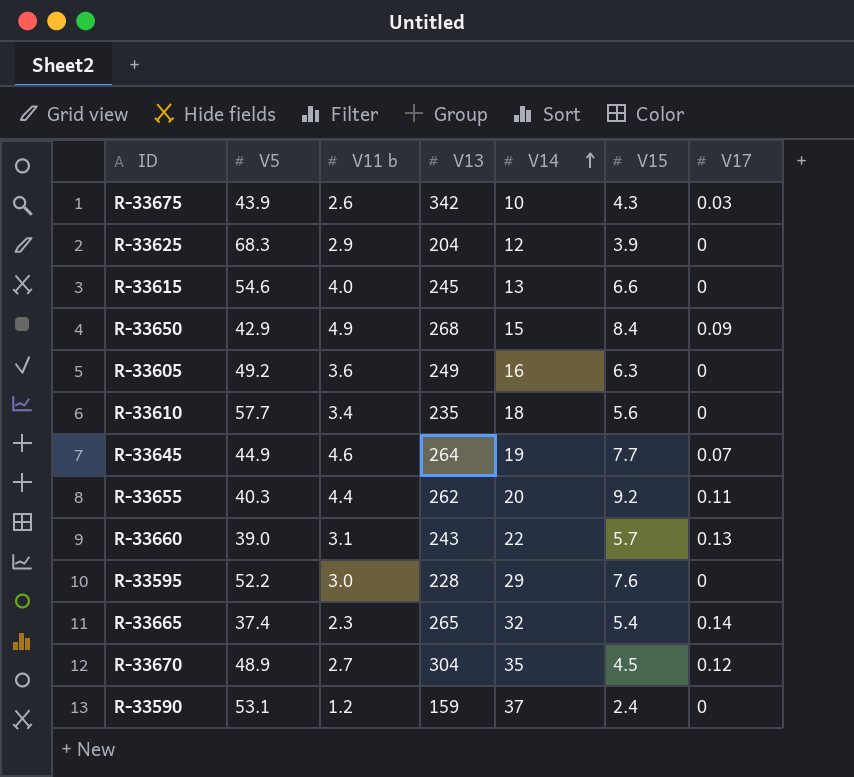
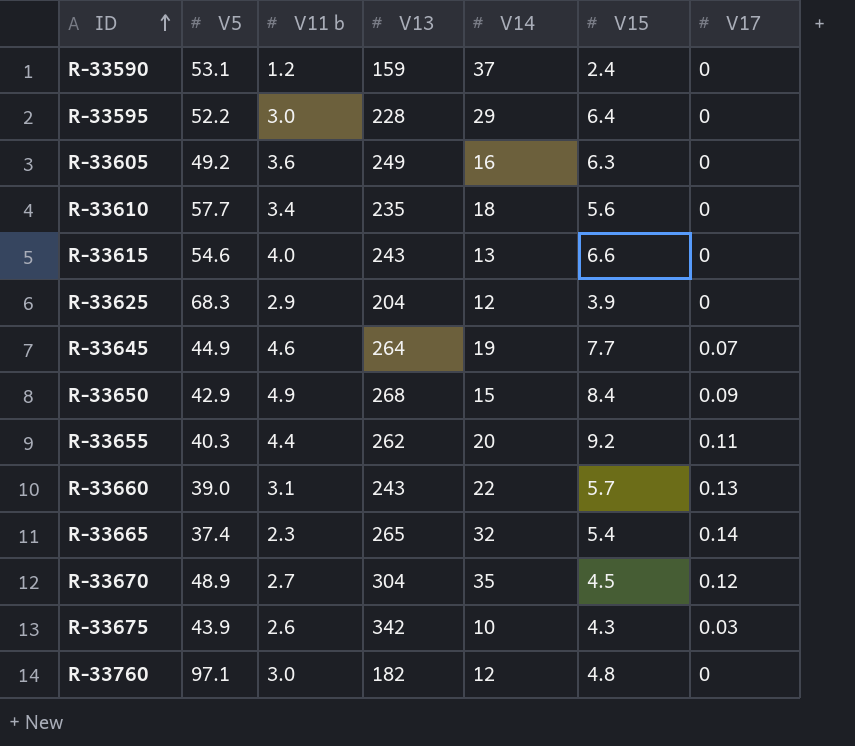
row order: V14 ascending -> ID ascending
R-33595 | V15: 7.6 -> 6.4
R-33615 | V13: 245 -> 243
row R-33760: none -> 97.1 | 3.0 | 182 | 12 | 4.8 | 0

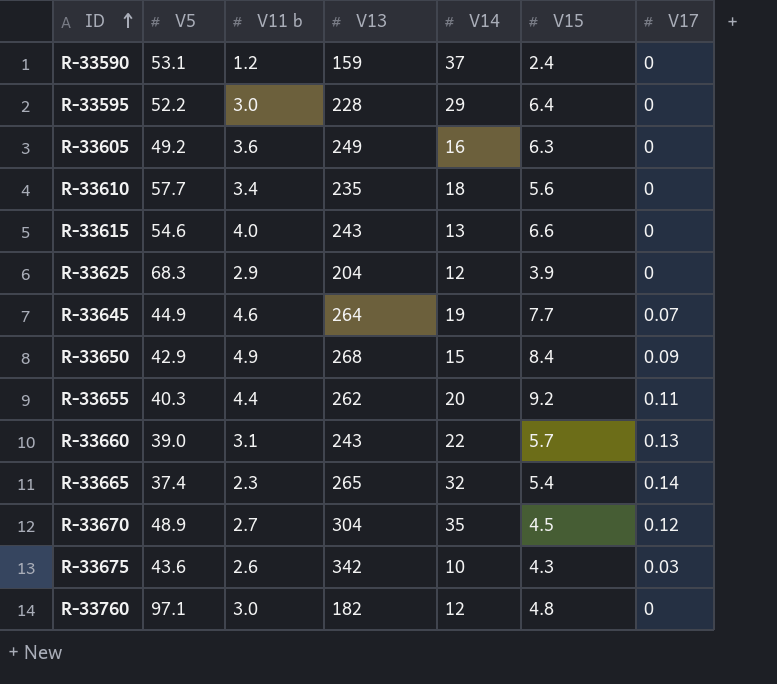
R-33675 | V5: 43.9 -> 43.6

